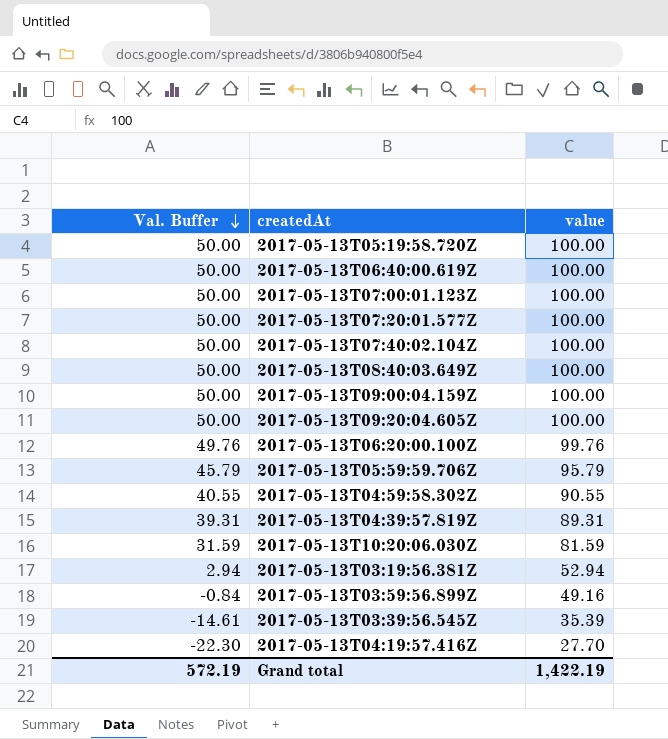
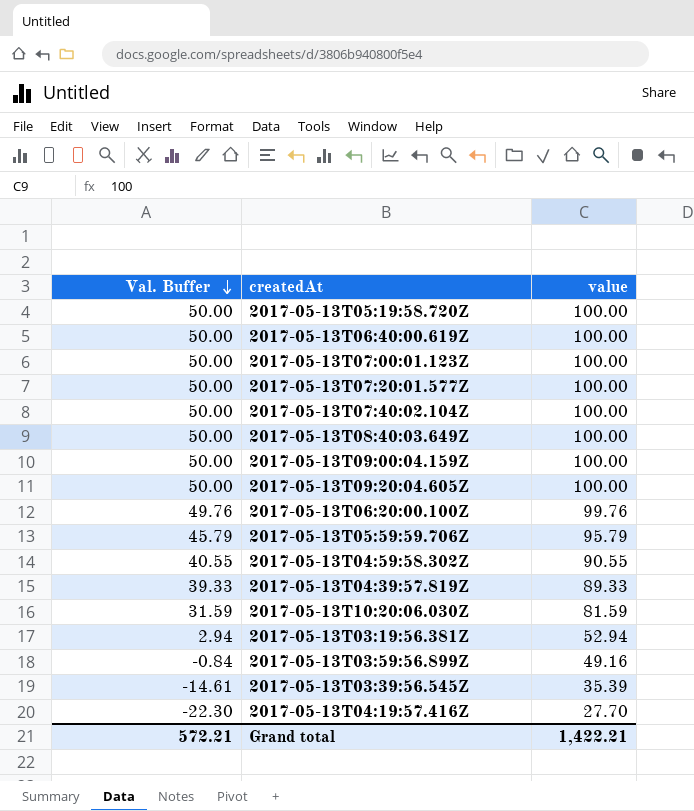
2017-05-13T04:39:57.819Z | Val. Buffer: 39.31 -> 39.33
2017-05-13T04:39:57.819Z | value: 89.31 -> 89.33
Grand total | Val. Buffer: 572.19 -> 572.21
Grand total | value: 1,422.19 -> 1,422.21

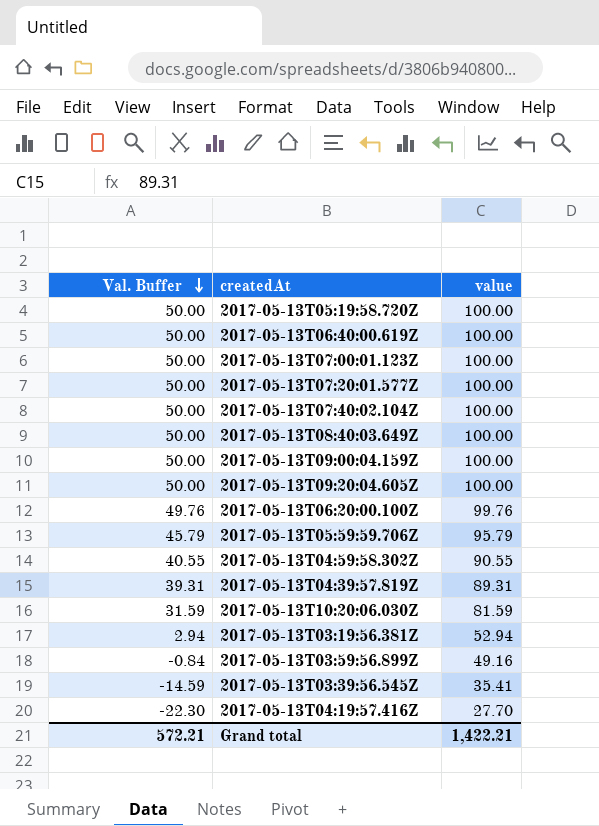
2017-05-13T04:39:57.819Z | Val. Buffer: 39.33 -> 39.31
2017-05-13T04:39:57.819Z | value: 89.33 -> 89.31
2017-05-13T03:39:56.545Z | Val. Buffer: -14.61 -> -14.59
2017-05-13T03:39:56.545Z | value: 35.39 -> 35.41

